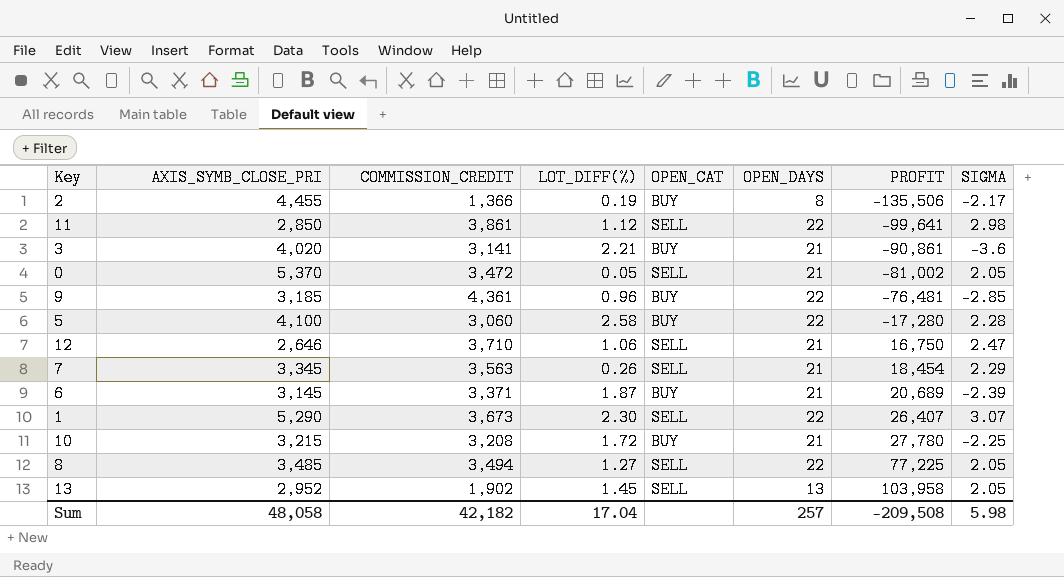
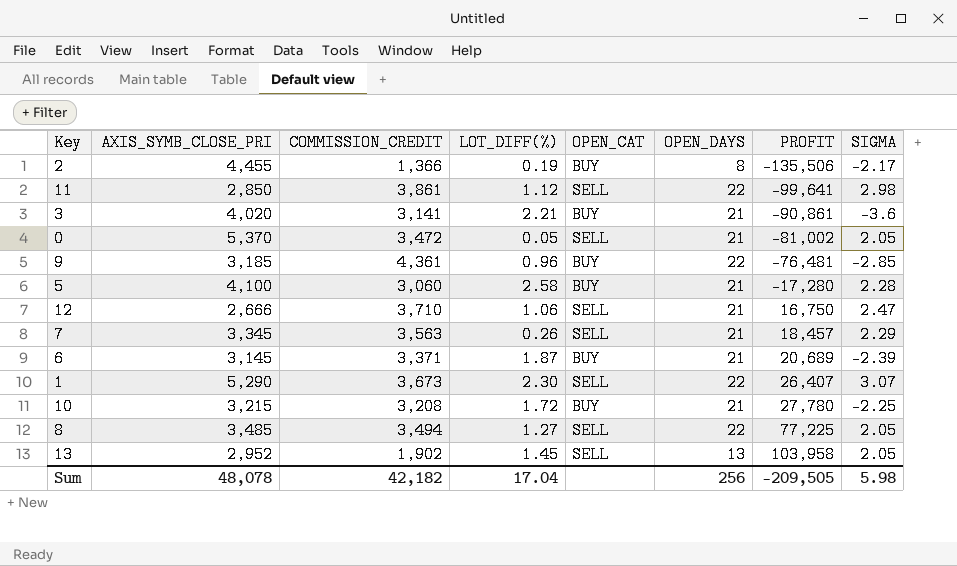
5 | OPEN_DAYS: 22 -> 21
12 | AXIS_SYMB_CLOSE_PRI: 2,646 -> 2,666
7 | PROFIT: 18,454 -> 18,457
Sum | AXIS_SYMB_CLOSE_PRI: 48,058 -> 48,078
Sum | OPEN_DAYS: 257 -> 256
Sum | PROFIT: -209,508 -> -209,505

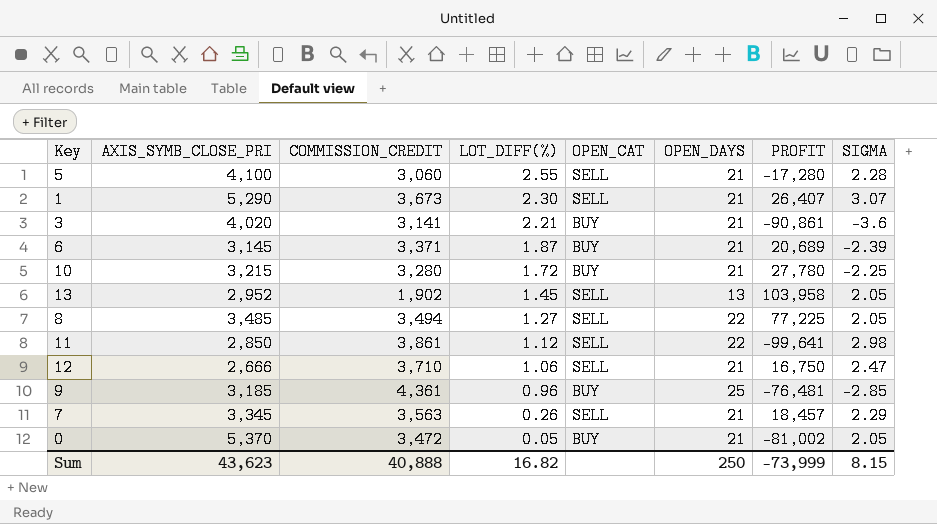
row order: PROFIT ascending -> LOT_DIFF(%) descending
row 2: 4,455 | 1,366 | 0.19 | BUY | 8 | -135,506 | -2.17 -> none
5 | LOT_DIFF(%): 2.58 -> 2.55
5 | OPEN_CAT: BUY -> SELL
1 | OPEN_DAYS: 22 -> 21
10 | COMMISSION_CREDIT: 3,208 -> 3,280
9 | OPEN_DAYS: 22 -> 25
0 | OPEN_CAT: SELL -> BUY
Sum | AXIS_SYMB_CLOSE_PRI: 48,078 -> 43,623
Sum | COMMISSION_CREDIT: 42,182 -> 40,888
Sum | LOT_DIFF(%): 17.04 -> 16.82
Sum | OPEN_DAYS: 256 -> 250
Sum | PROFIT: -209,505 -> -73,999
Sum | SIGMA: 5.98 -> 8.15

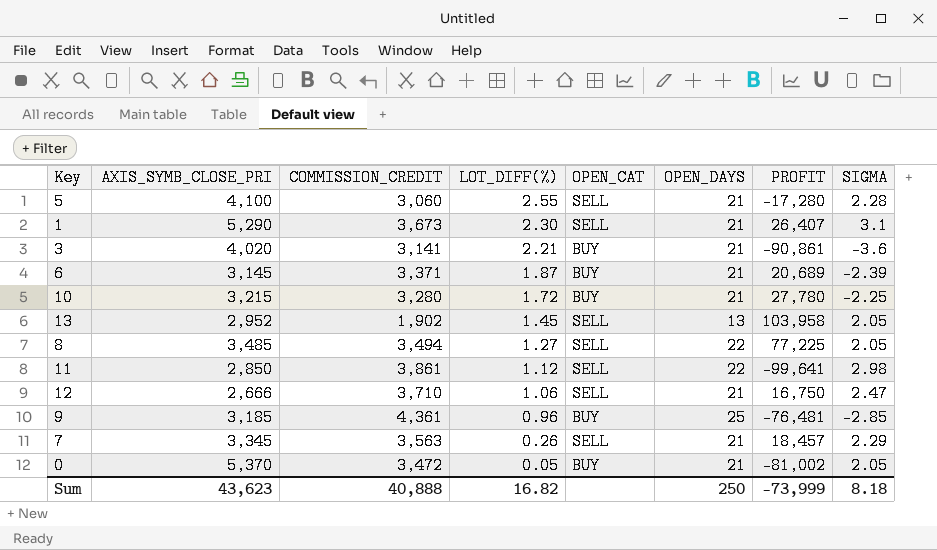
1 | SIGMA: 3.07 -> 3.1
Sum | SIGMA: 8.15 -> 8.18

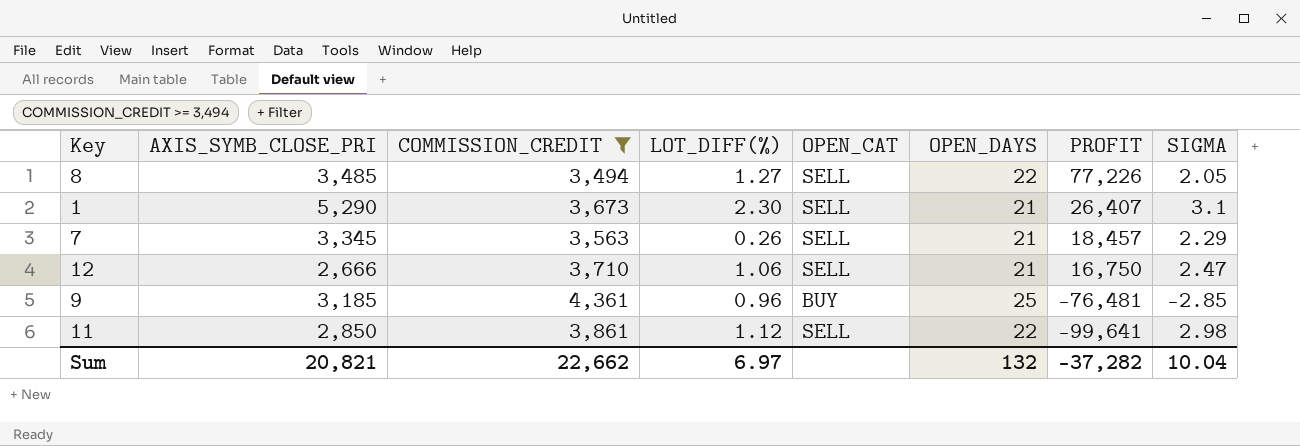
filter: none -> COMMISSION_CREDIT >= 3,494
row order: LOT_DIFF(%) descending -> PROFIT descending
8 | PROFIT: 77,225 -> 77,226
Sum | AXIS_SYMB_CLOSE_PRI: 43,623 -> 20,821
Sum | COMMISSION_CREDIT: 40,888 -> 22,662
Sum | LOT_DIFF(%): 16.82 -> 6.97
Sum | OPEN_DAYS: 250 -> 132
Sum | PROFIT: -73,999 -> -37,282
Sum | SIGMA: 8.18 -> 10.04

